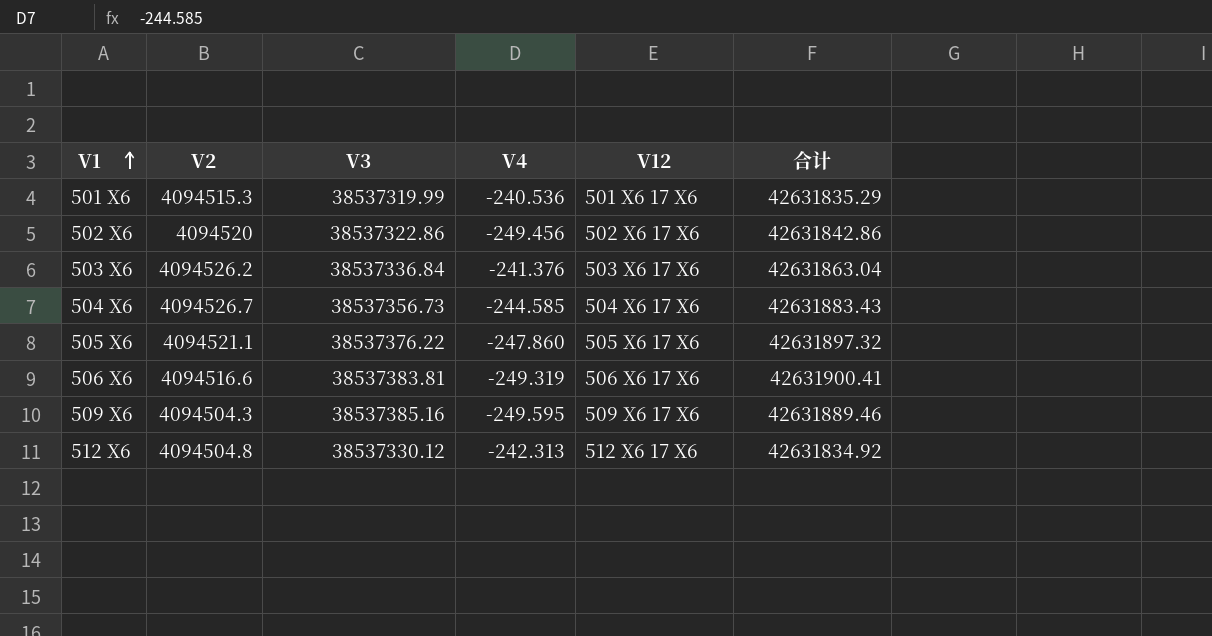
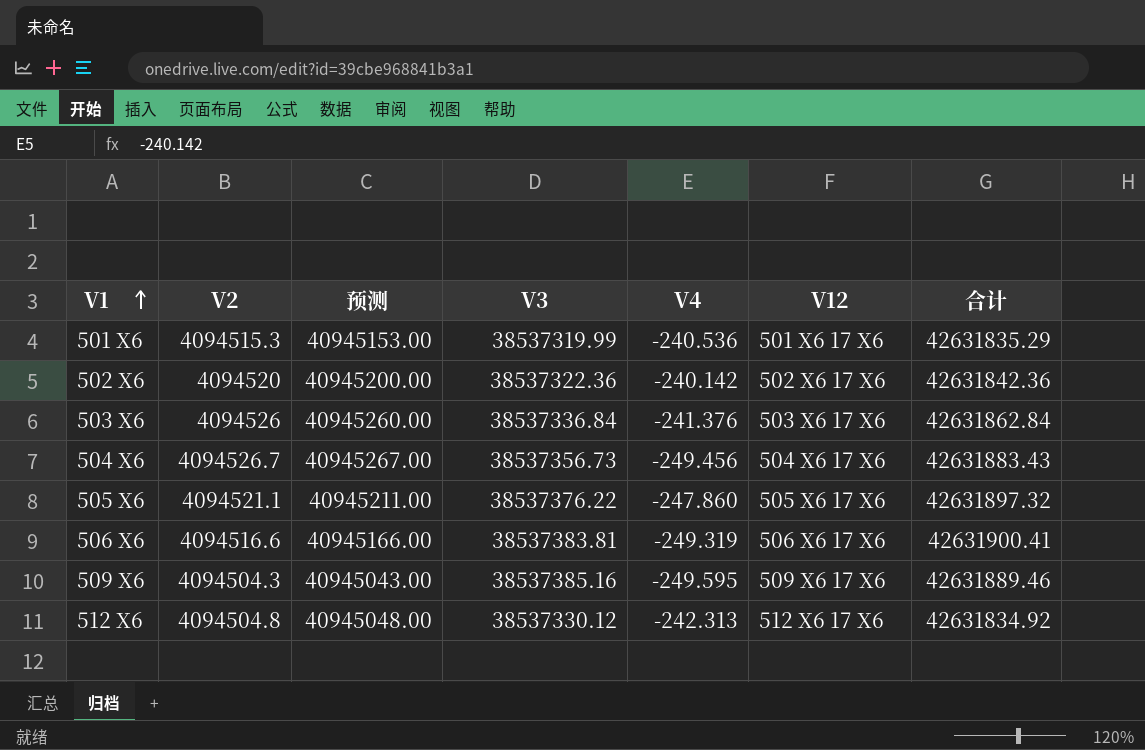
column 预测 | formula: none -> [V2] * 10
502 X6 | V3: 38537322.86 -> 38537322.36
502 X6 | V4: -249.456 -> -240.142
502 X6 | 合计: 42631842.86 -> 42631842.36
503 X6 | V2: 4094526.2 -> 4094526
503 X6 | 合计: 42631863.04 -> 42631862.84
504 X6 | V4: -244.585 -> -249.456

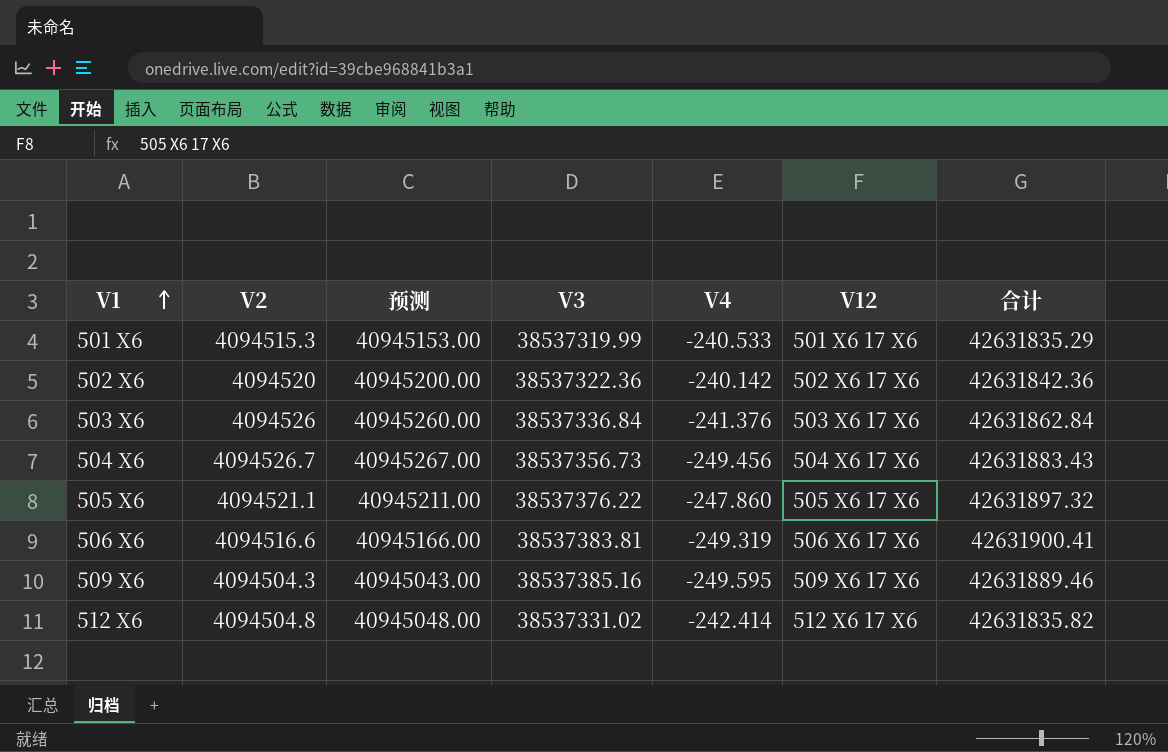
501 X6 | V4: -240.536 -> -240.533
512 X6 | V3: 38537330.12 -> 38537331.02
512 X6 | V4: -242.313 -> -242.414
512 X6 | 合计: 42631834.92 -> 42631835.82

